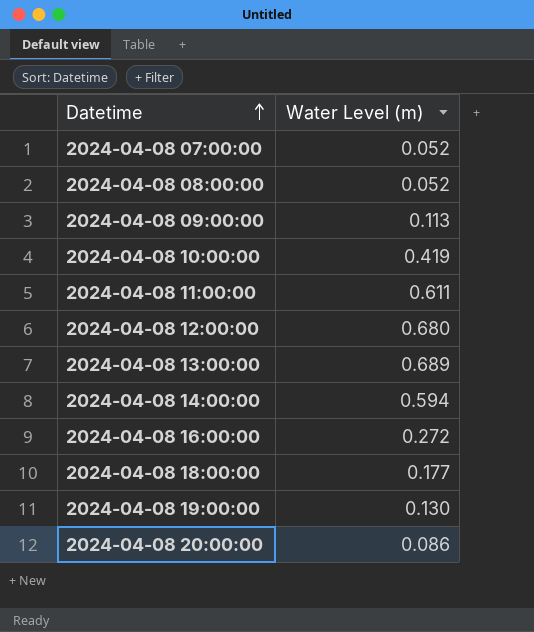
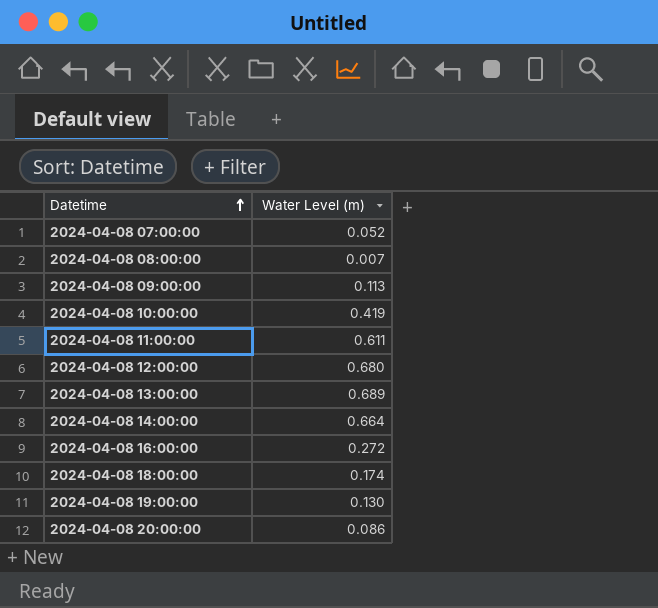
2024-04-08 08:00:00 | Water Level (m): 0.052 -> 0.007
2024-04-08 14:00:00 | Water Level (m): 0.594 -> 0.664
2024-04-08 18:00:00 | Water Level (m): 0.177 -> 0.174

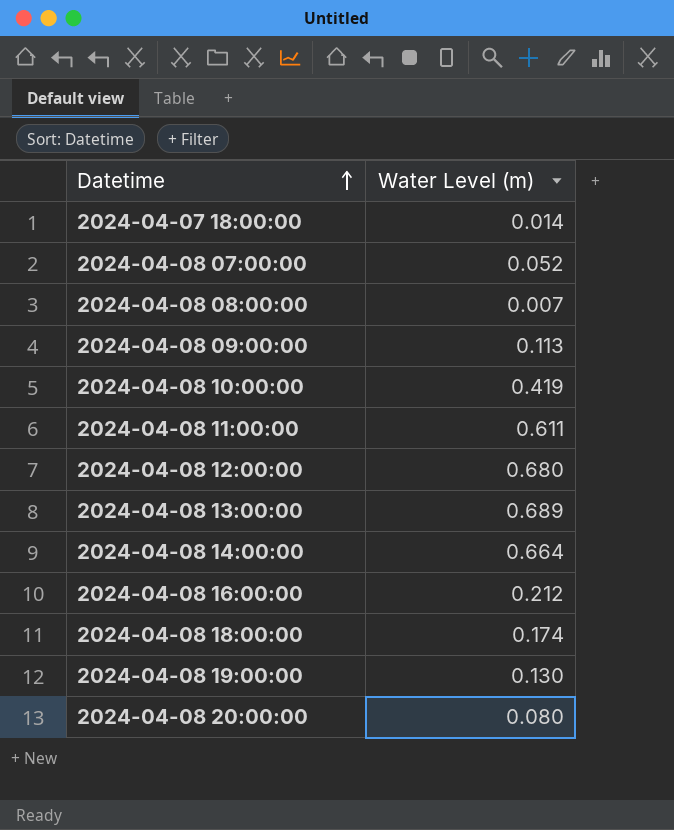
row 2024-04-07 18:00:00: none -> 0.014
2024-04-08 16:00:00 | Water Level (m): 0.272 -> 0.212
2024-04-08 20:00:00 | Water Level (m): 0.086 -> 0.080

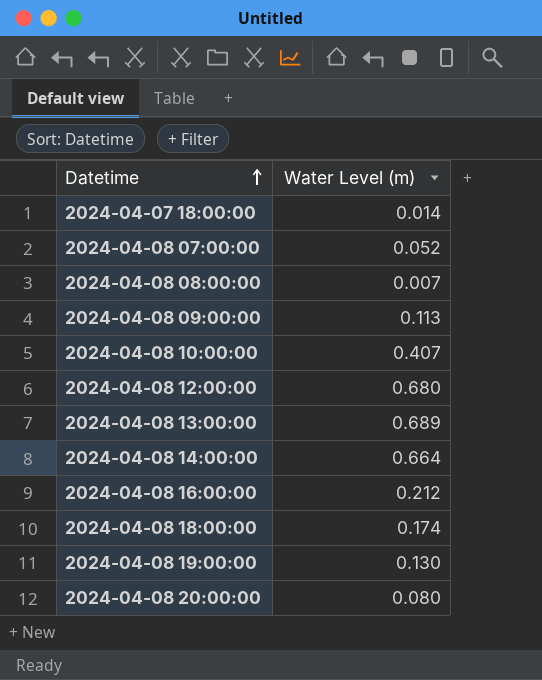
row 2024-04-08 11:00:00: 0.611 -> none
2024-04-08 10:00:00 | Water Level (m): 0.419 -> 0.407

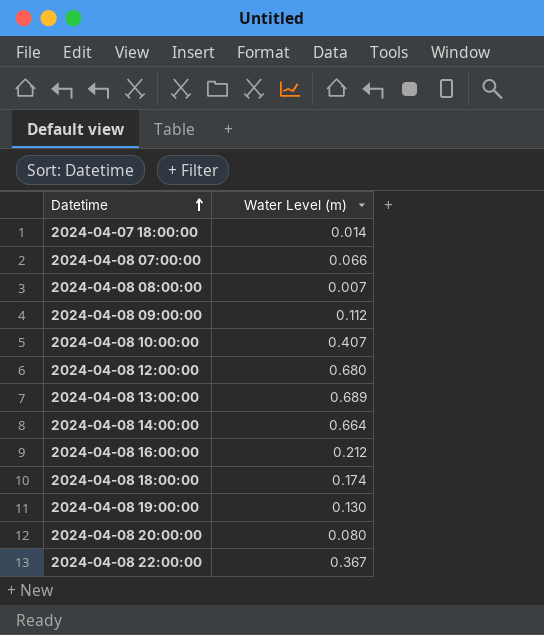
2024-04-08 07:00:00 | Water Level (m): 0.052 -> 0.066
2024-04-08 09:00:00 | Water Level (m): 0.113 -> 0.112
row 2024-04-08 22:00:00: none -> 0.367

